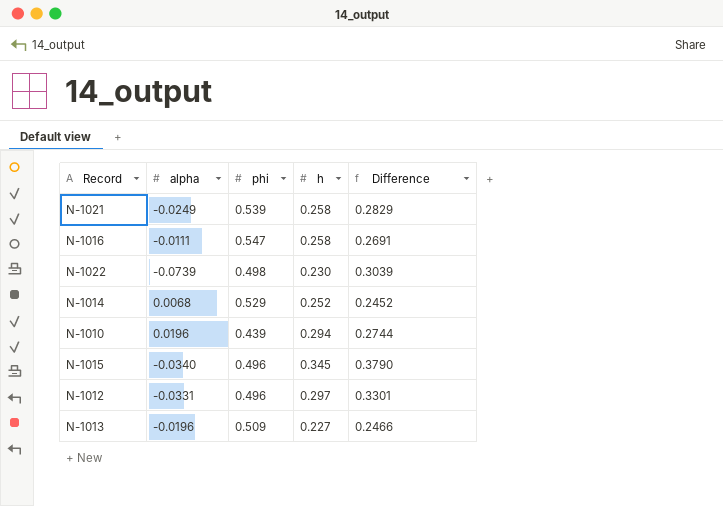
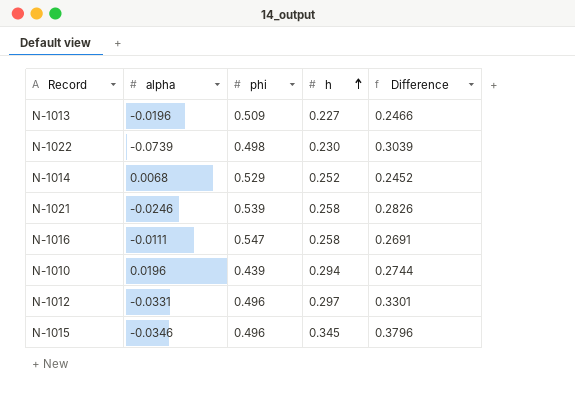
row order: none -> h ascending
N-1021 | alpha: -0.0249 -> -0.0246
N-1021 | Difference: 0.2829 -> 0.2826
N-1015 | alpha: -0.0340 -> -0.0346
N-1015 | Difference: 0.3790 -> 0.3796

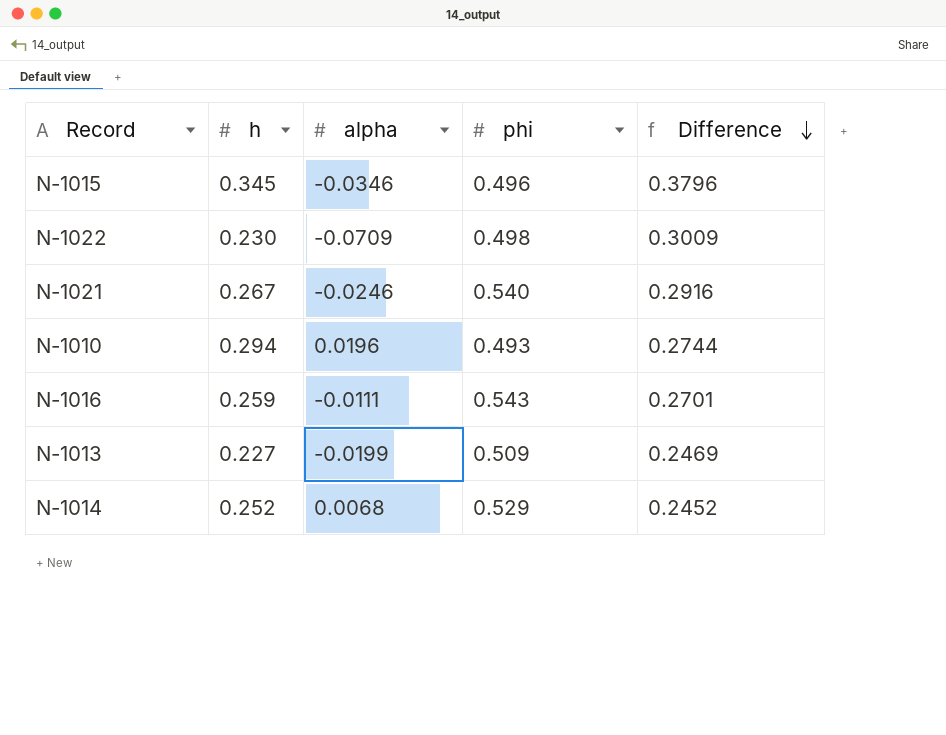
row order: h ascending -> Difference descending
column h | position: 4 -> 2
row N-1012: -0.0331 | 0.496 | 0.297 | 0.3301 -> none
N-1022 | alpha: -0.0739 -> -0.0709
N-1022 | Difference: 0.3039 -> 0.3009
N-1021 | h: 0.258 -> 0.267
N-1021 | phi: 0.539 -> 0.540
N-1021 | Difference: 0.2826 -> 0.2916
N-1010 | phi: 0.439 -> 0.493
N-1016 | h: 0.258 -> 0.259
N-1016 | phi: 0.547 -> 0.543
N-1016 | Difference: 0.2691 -> 0.2701
N-1013 | alpha: -0.0196 -> -0.0199
N-1013 | Difference: 0.2466 -> 0.2469

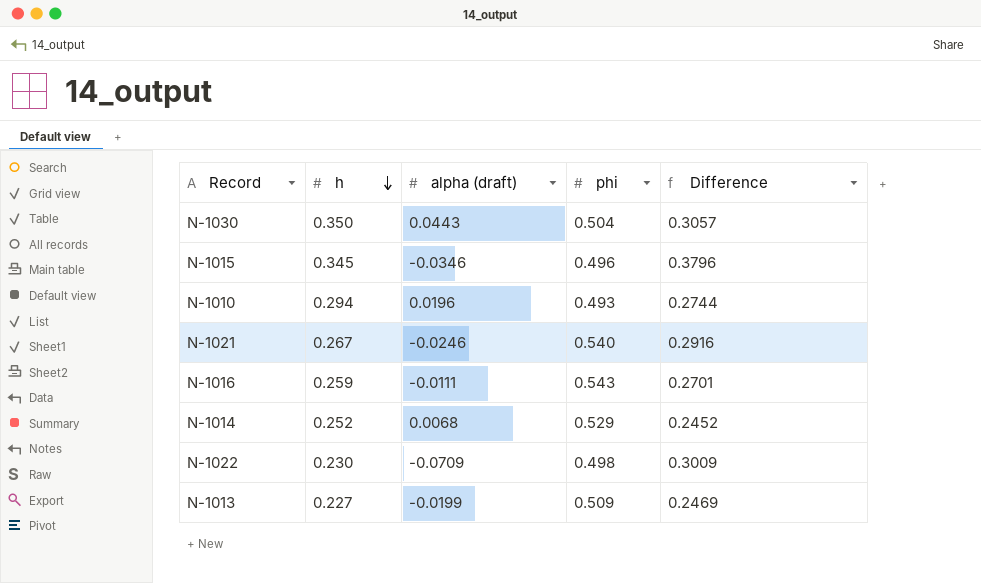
row order: Difference descending -> h descending
column name: alpha -> alpha (draft)
row N-1030: none -> 0.350 | 0.0443 | 0.504 | 0.3057

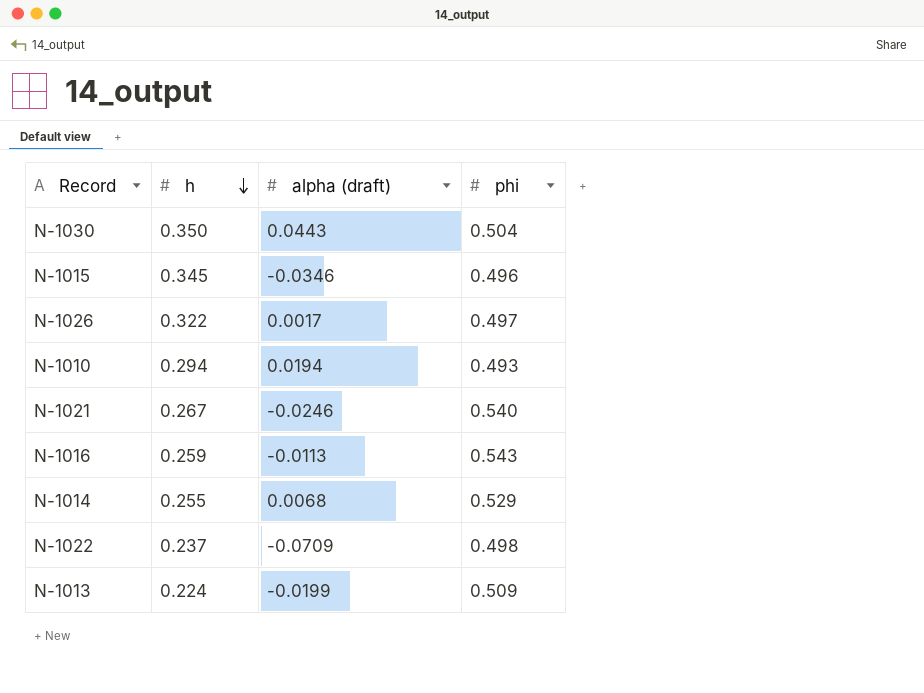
column Difference | formula: [h] - [alpha (draft)] -> none
row N-1026: none -> 0.322 | 0.0017 | 0.497
N-1010 | alpha (draft): 0.0196 -> 0.0194
N-1016 | alpha (draft): -0.0111 -> -0.0113
N-1014 | h: 0.252 -> 0.255
N-1022 | h: 0.230 -> 0.237
N-1013 | h: 0.227 -> 0.224

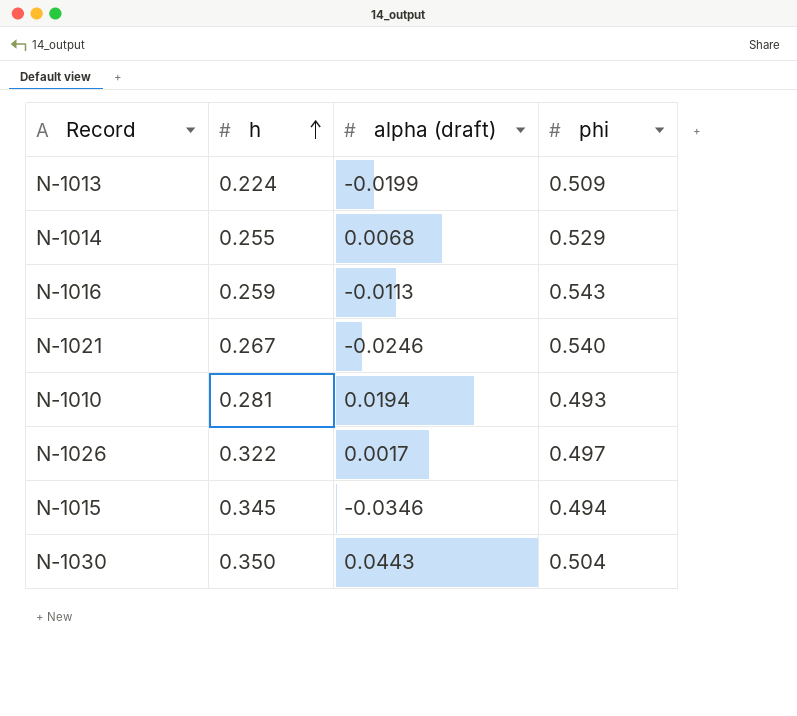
row order: h descending -> h ascending
row N-1022: 0.237 | -0.0709 | 0.498 -> none
N-1010 | h: 0.294 -> 0.281
N-1015 | phi: 0.496 -> 0.494

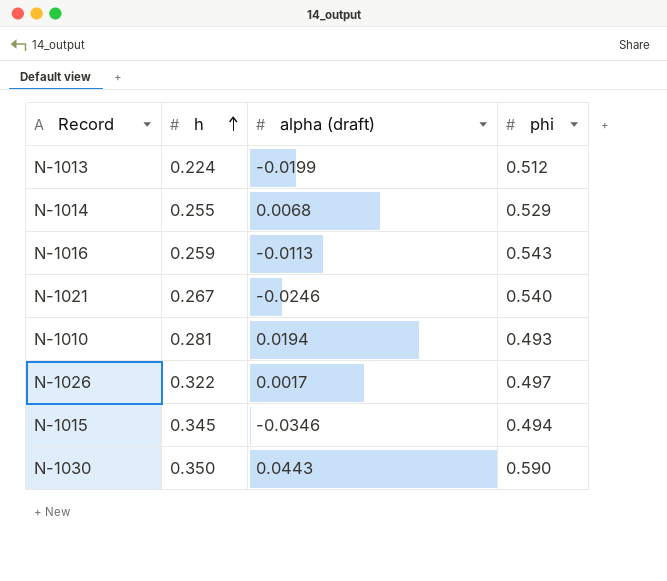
N-1013 | phi: 0.509 -> 0.512
N-1030 | phi: 0.504 -> 0.590

